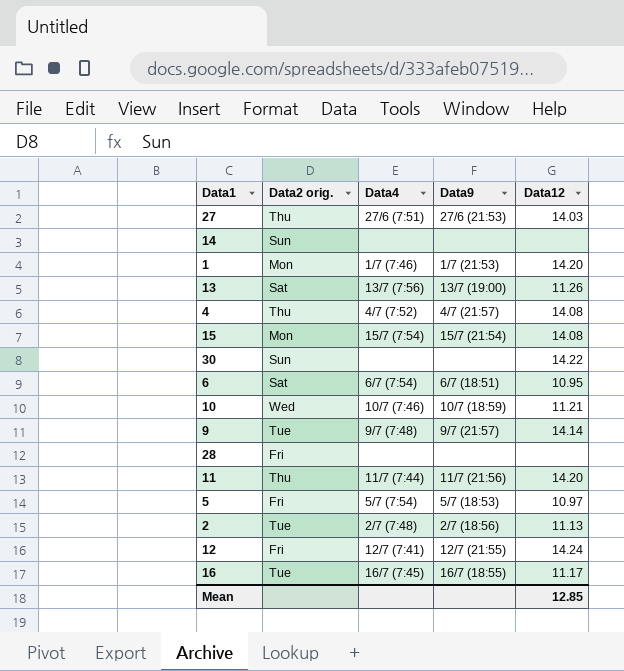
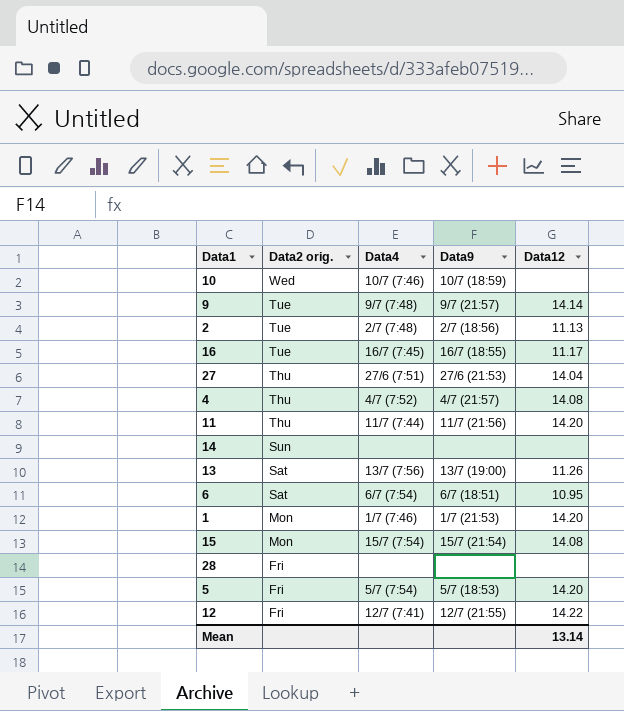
row order: none -> Data2 orig. descending
row 30: Sun | none | none | 14.22 -> none
10 | Data12: 11.21 -> none
27 | Data12: 14.03 -> 14.04
5 | Data12: 10.97 -> 14.20
12 | Data12: 14.24 -> 14.22
Mean | Data12: 12.85 -> 13.14

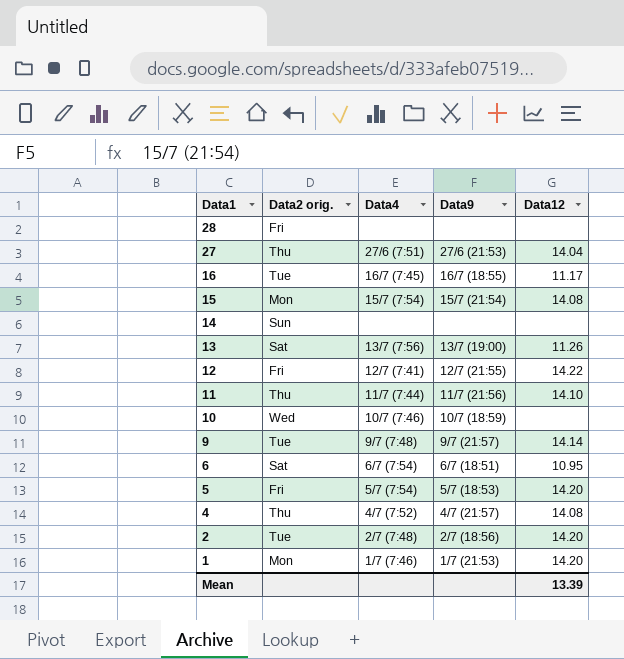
row order: Data2 orig. descending -> Data1 descending
11 | Data12: 14.20 -> 14.10
2 | Data12: 11.13 -> 14.20
Mean | Data12: 13.14 -> 13.39

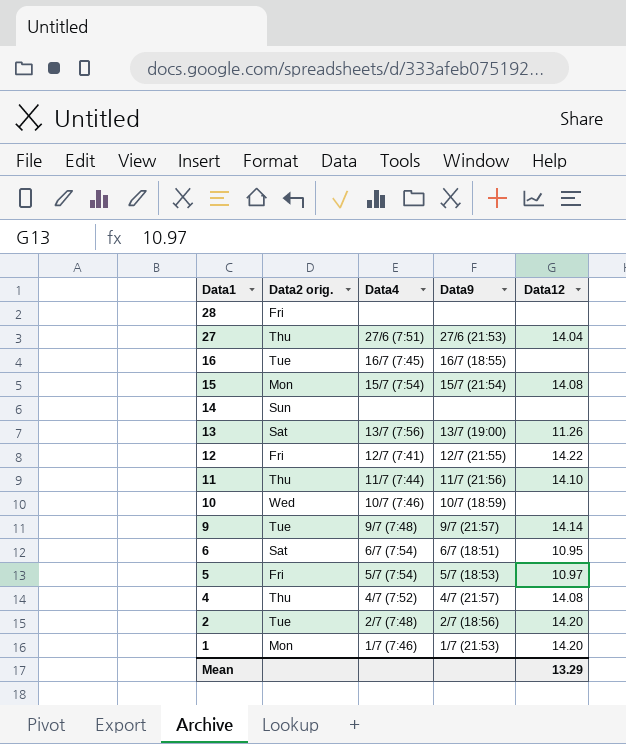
16 | Data12: 11.17 -> none
5 | Data12: 14.20 -> 10.97
Mean | Data12: 13.39 -> 13.29

